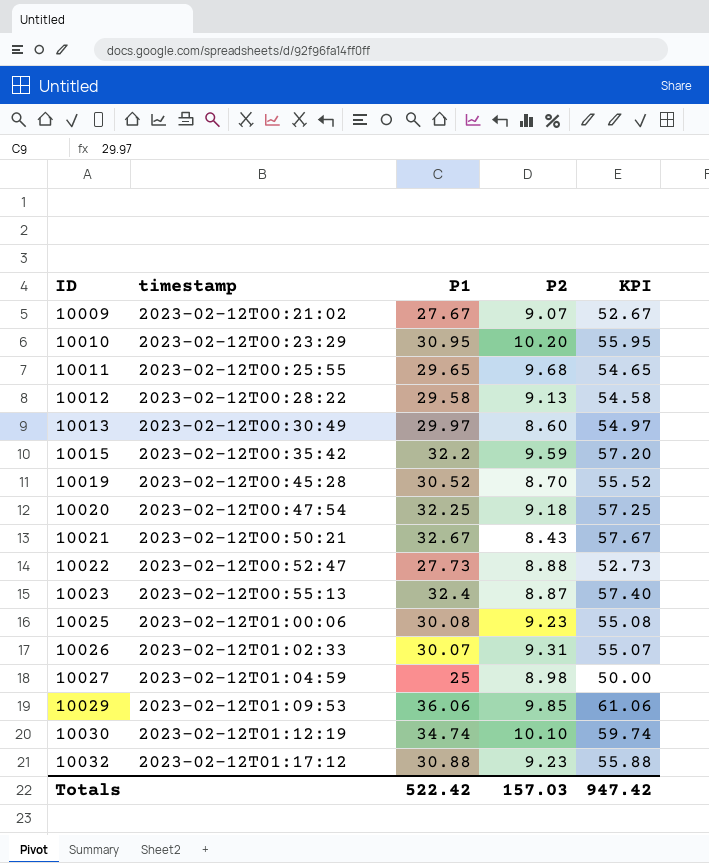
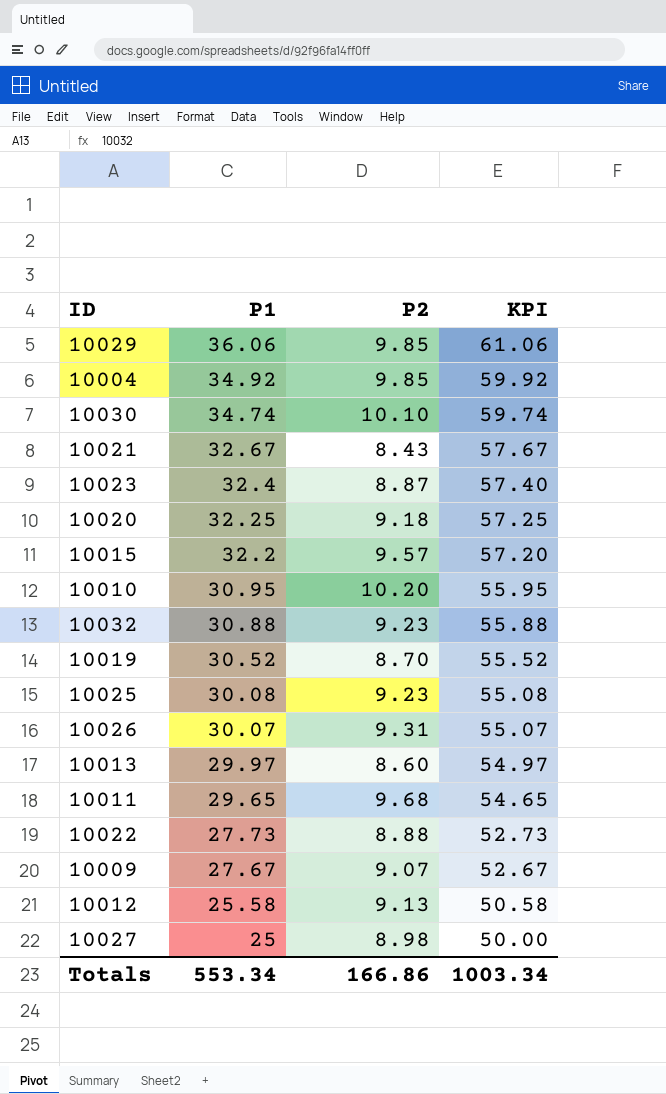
row order: ID ascending -> P1 descending
column timestamp | position: 2 -> none
row 10004: none -> 34.92 | 9.85 | 59.92
10015 | P2: 9.59 -> 9.57
10012 | P1: 29.58 -> 25.58
10012 | KPI: 54.58 -> 50.58
Totals | P1: 522.42 -> 553.34
Totals | P2: 157.03 -> 166.86
Totals | KPI: 947.42 -> 1003.34

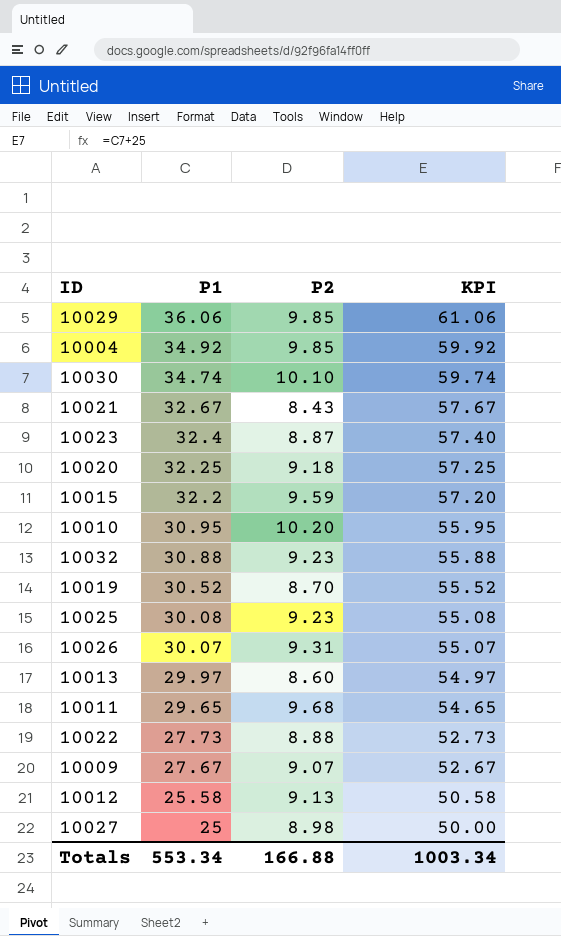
10015 | P2: 9.57 -> 9.59
Totals | P2: 166.86 -> 166.88

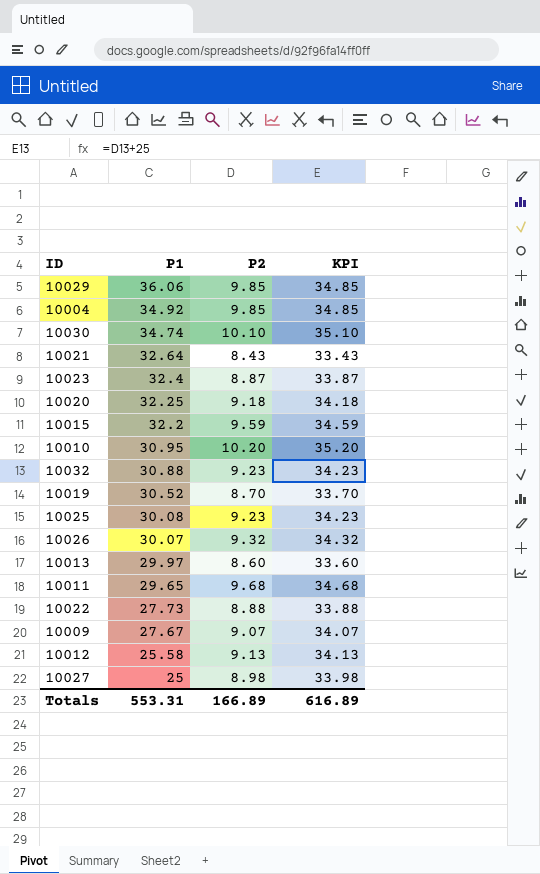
column KPI | formula: [P1] + 25 -> [P2] + 25
10021 | P1: 32.67 -> 32.64
10026 | P2: 9.31 -> 9.32
Totals | P1: 553.34 -> 553.31
Totals | P2: 166.88 -> 166.89
Totals | KPI: 1003.34 -> 616.89

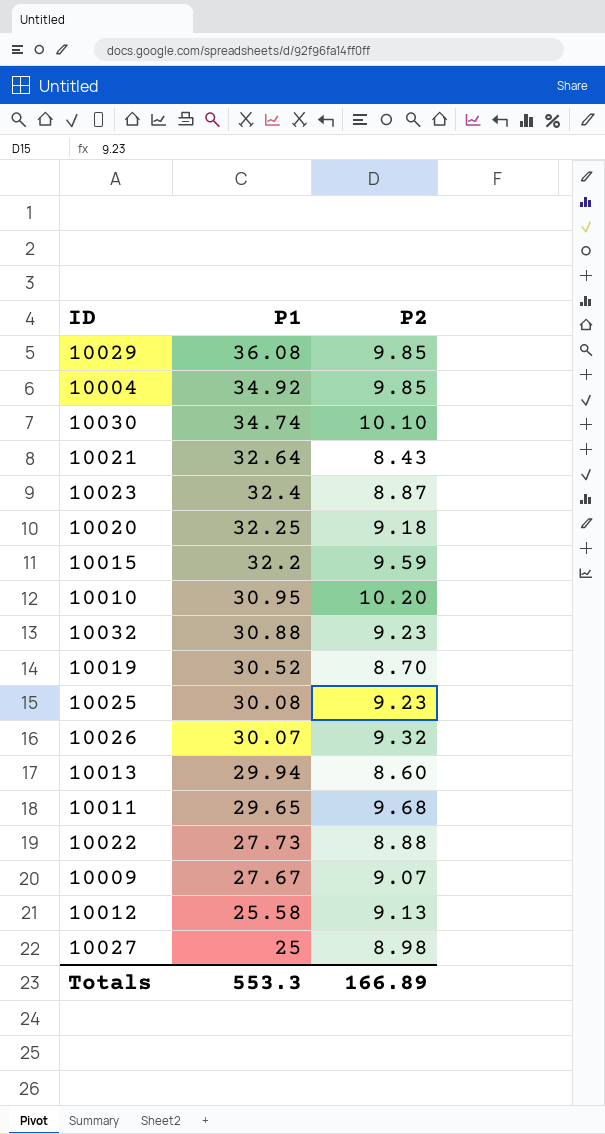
column KPI | formula: [P2] + 25 -> none
10029 | P1: 36.06 -> 36.08
10013 | P1: 29.97 -> 29.94
Totals | P1: 553.31 -> 553.3

